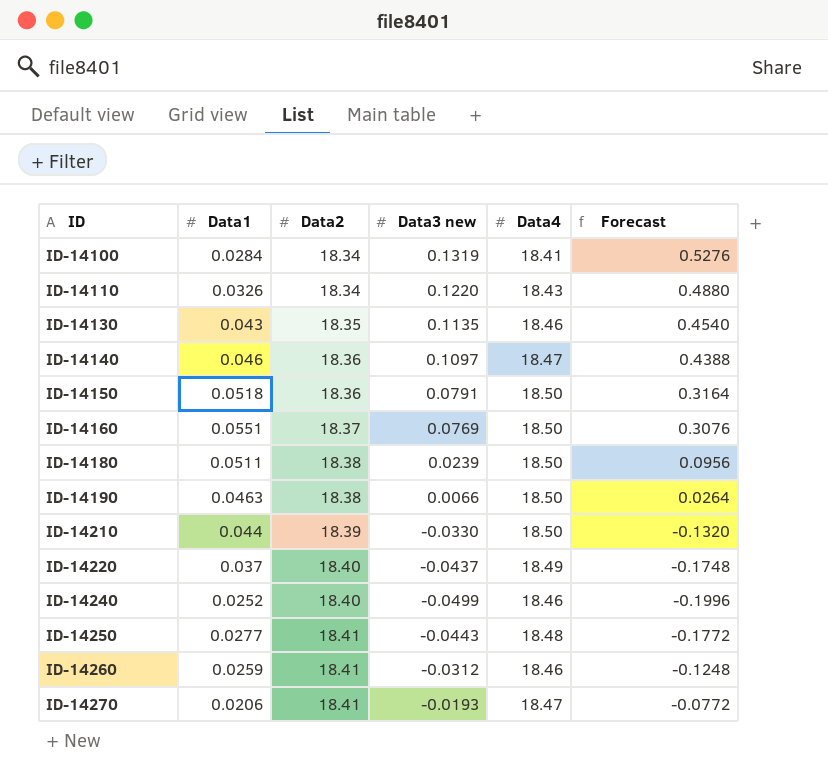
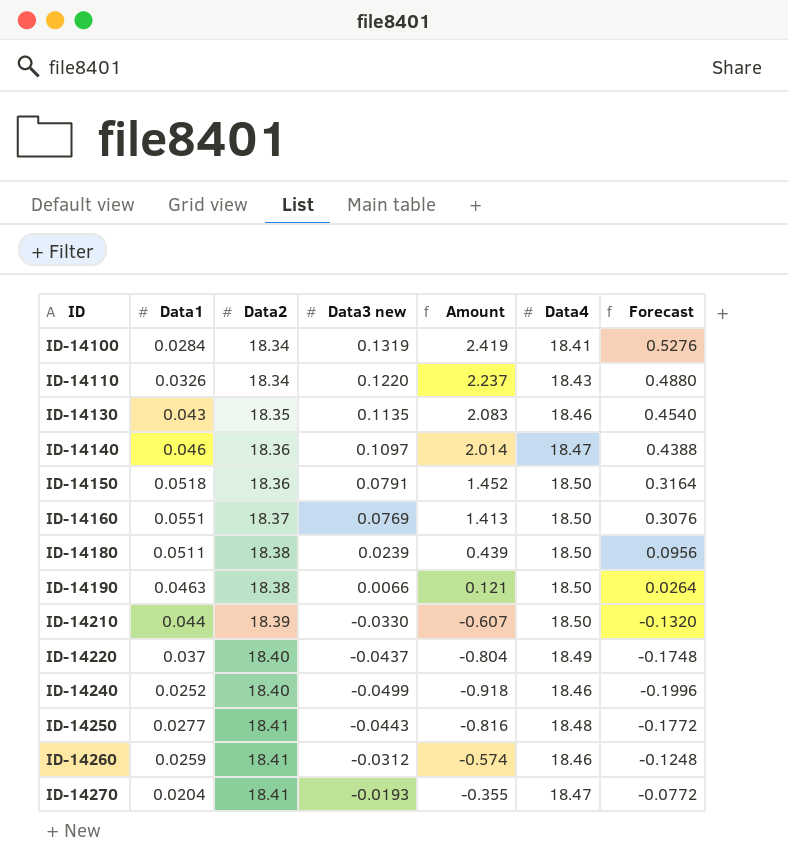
column Amount | formula: none -> [Data2] * [Data3 new]
ID-14270 | Data1: 0.0206 -> 0.0204

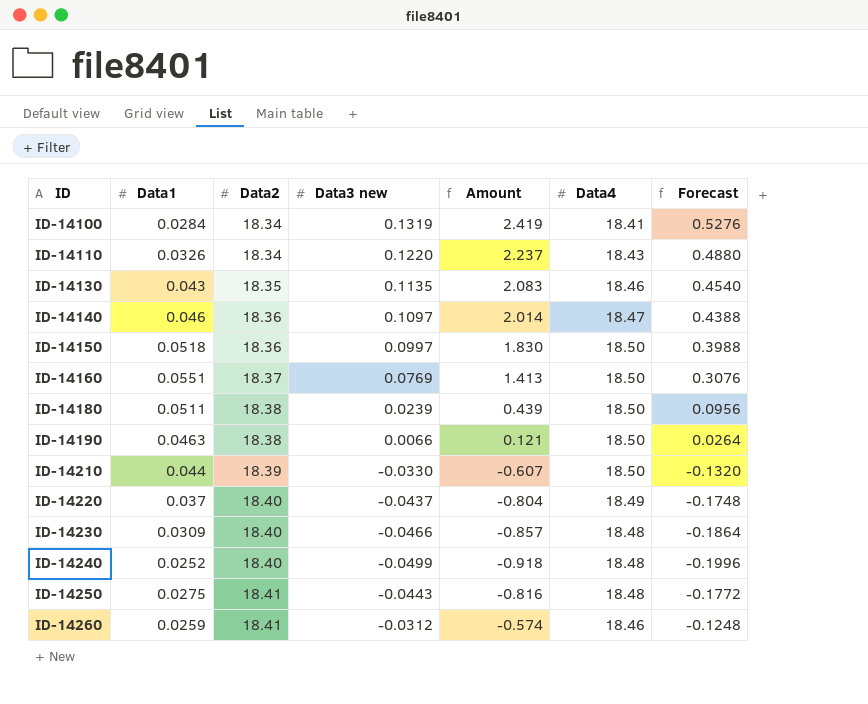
row ID-14270: 0.0204 | 18.41 | -0.0193 | -0.355 | 18.47 | -0.0772 -> none
ID-14150 | Data3 new: 0.0791 -> 0.0997
ID-14150 | Amount: 1.452 -> 1.830
ID-14150 | Forecast: 0.3164 -> 0.3988
row ID-14230: none -> 0.0309 | 18.40 | -0.0466 | -0.857 | 18.48 | -0.1864
ID-14240 | Data4: 18.46 -> 18.48
ID-14250 | Data1: 0.0277 -> 0.0275

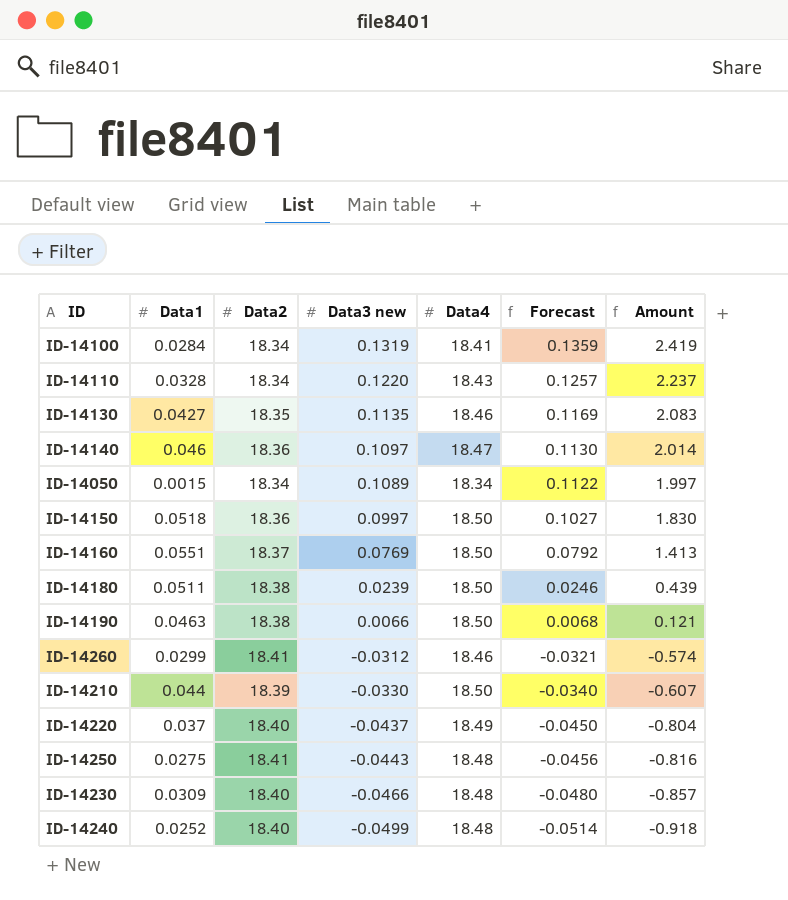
row order: ID ascending -> Data3 new descending
column Forecast | formula: [Data3 new] * 4 -> [Data3 new] * 1.03
column Amount | position: 5 -> 7
ID-14110 | Data1: 0.0326 -> 0.0328
ID-14130 | Data1: 0.043 -> 0.0427
row ID-14050: none -> 0.0015 | 18.34 | 0.1089 | 18.34 | 0.1122 | 1.997
ID-14260 | Data1: 0.0259 -> 0.0299

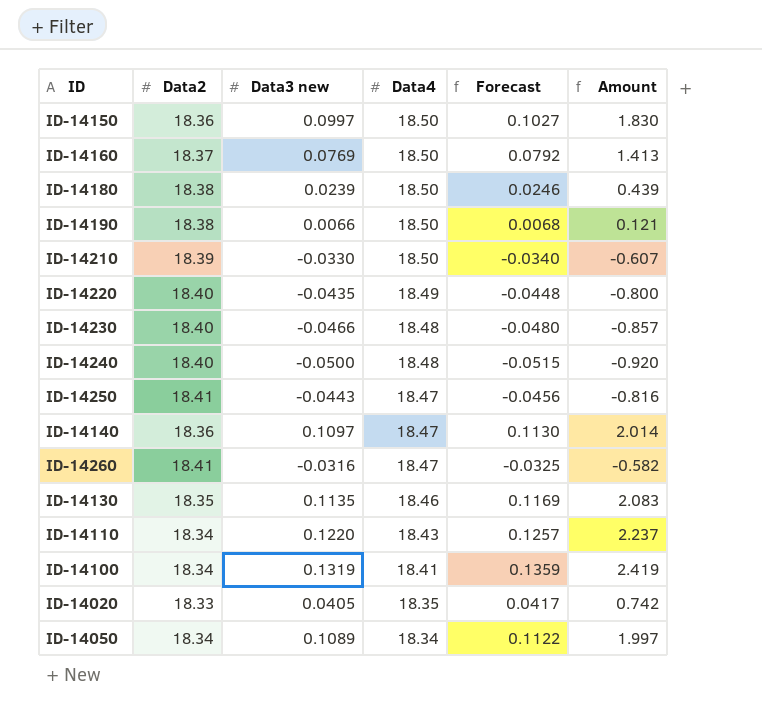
row order: Data3 new descending -> Data4 descending
column Data1 | position: 2 -> none
ID-14220 | Data3 new: -0.0437 -> -0.0435
ID-14220 | Forecast: -0.0450 -> -0.0448
ID-14220 | Amount: -0.804 -> -0.800
ID-14240 | Data3 new: -0.0499 -> -0.0500
ID-14240 | Forecast: -0.0514 -> -0.0515
ID-14240 | Amount: -0.918 -> -0.920
ID-14250 | Data4: 18.48 -> 18.47
ID-14260 | Data3 new: -0.0312 -> -0.0316
ID-14260 | Data4: 18.46 -> 18.47
ID-14260 | Forecast: -0.0321 -> -0.0325
ID-14260 | Amount: -0.574 -> -0.582
row ID-14020: none -> 18.33 | 0.0405 | 18.35 | 0.0417 | 0.742

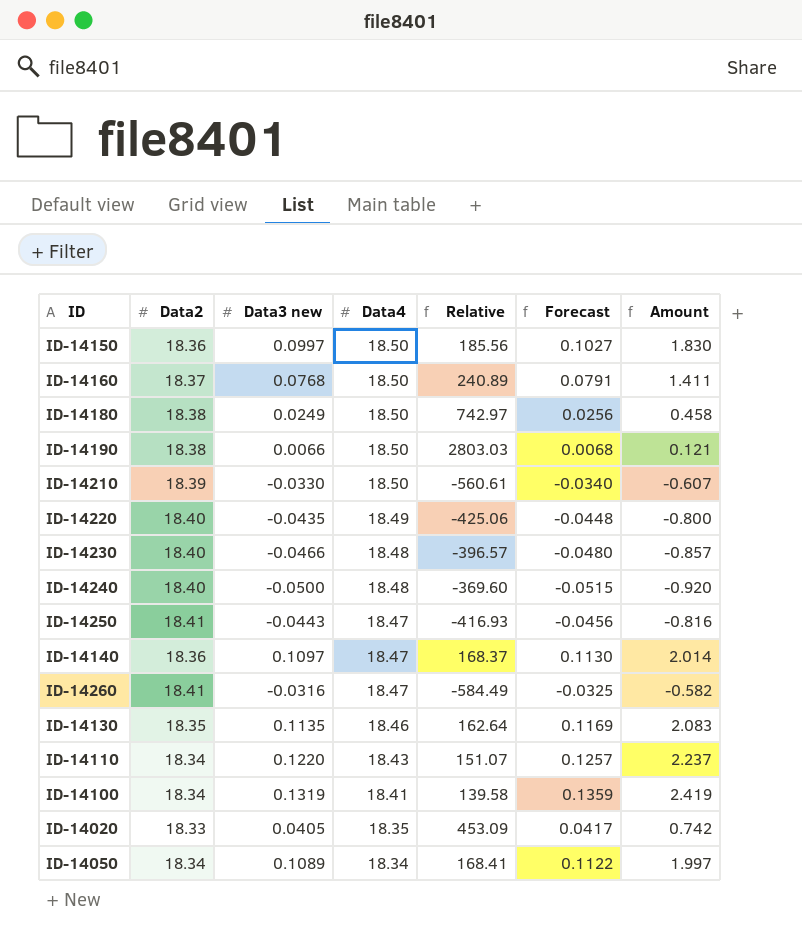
column Relative | formula: none -> [Data4] / [Data3 new]
ID-14160 | Data3 new: 0.0769 -> 0.0768
ID-14160 | Forecast: 0.0792 -> 0.0791
ID-14160 | Amount: 1.413 -> 1.411
ID-14180 | Data3 new: 0.0239 -> 0.0249
ID-14180 | Forecast: 0.0246 -> 0.0256
ID-14180 | Amount: 0.439 -> 0.458

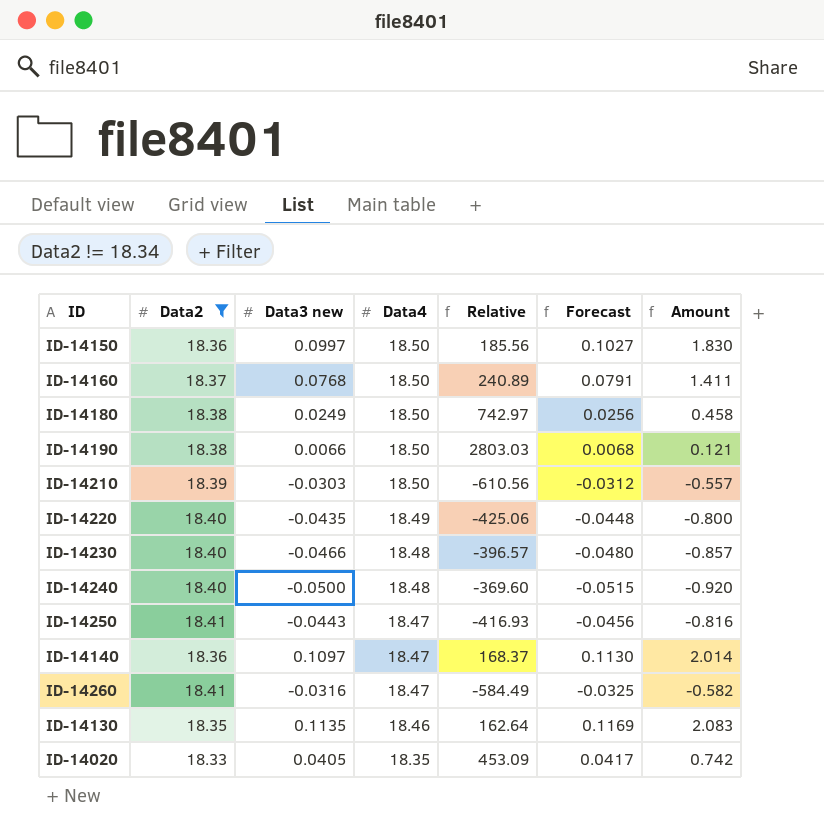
filter: none -> Data2 != 18.34
ID-14210 | Data3 new: -0.0330 -> -0.0303
ID-14210 | Relative: -560.61 -> -610.56
ID-14210 | Forecast: -0.0340 -> -0.0312
ID-14210 | Amount: -0.607 -> -0.557

